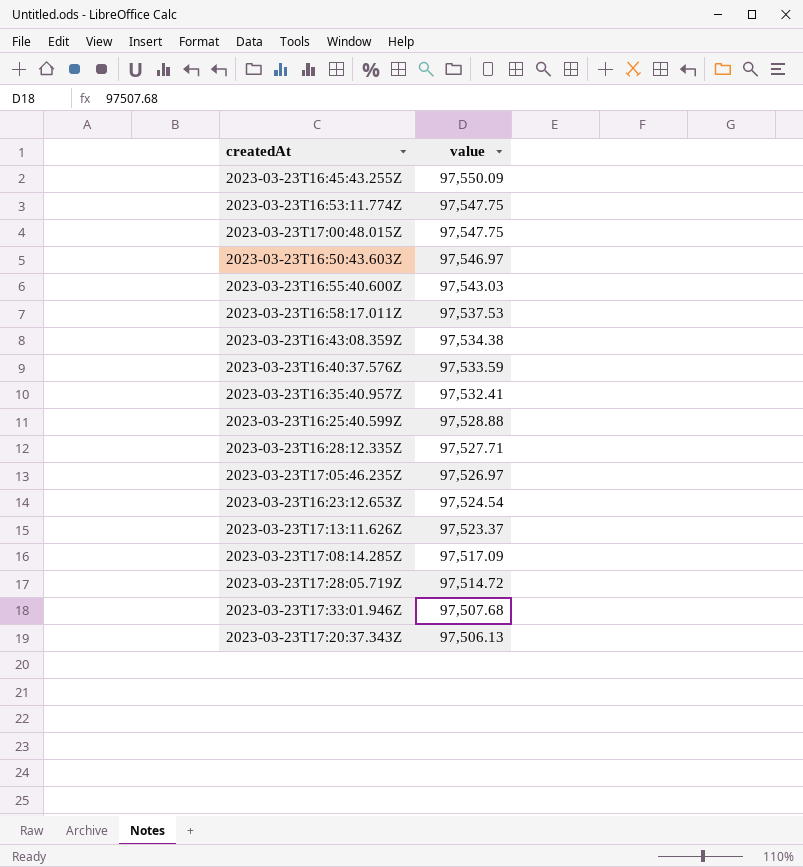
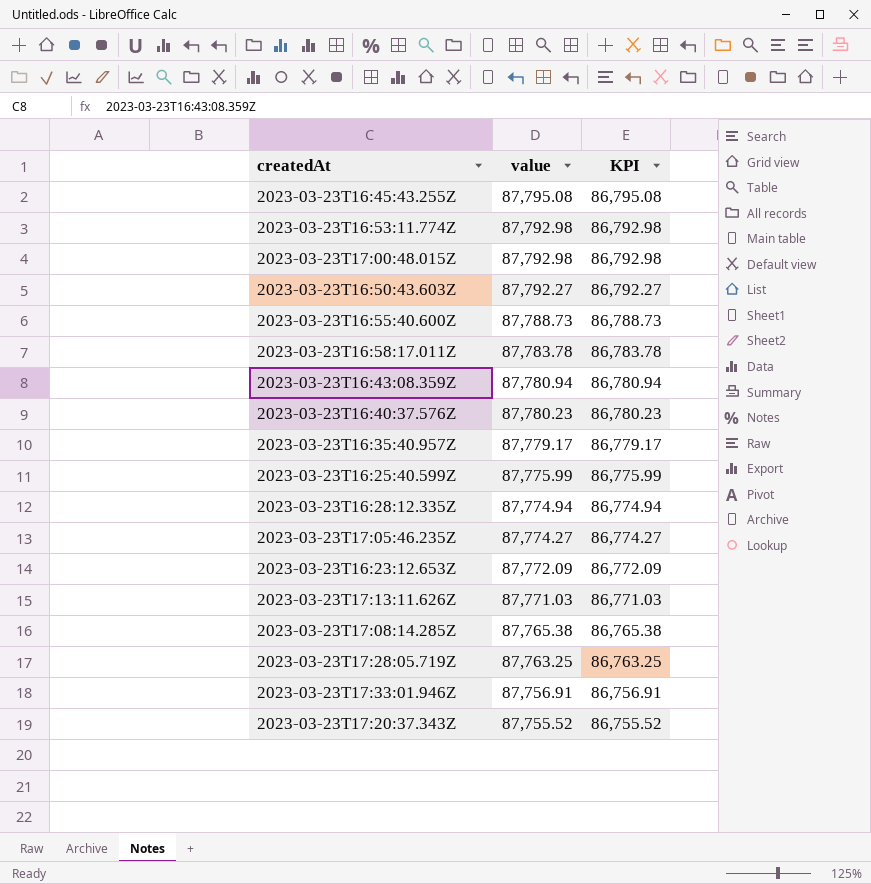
column KPI | formula: none -> [value] - 1000
2023-03-23T16:45:43.255Z | value: 97,550.09 -> 87,795.08
2023-03-23T16:53:11.774Z | value: 97,547.75 -> 87,792.98
2023-03-23T17:00:48.015Z | value: 97,547.75 -> 87,792.98
2023-03-23T16:50:43.603Z | value: 97,546.97 -> 87,792.27
2023-03-23T16:55:40.600Z | value: 97,543.03 -> 87,788.73
2023-03-23T16:58:17.011Z | value: 97,537.53 -> 87,783.78
2023-03-23T16:43:08.359Z | value: 97,534.38 -> 87,780.94
2023-03-23T16:40:37.576Z | value: 97,533.59 -> 87,780.23
2023-03-23T16:35:40.957Z | value: 97,532.41 -> 87,779.17
2023-03-23T16:25:40.599Z | value: 97,528.88 -> 87,775.99
2023-03-23T16:28:12.335Z | value: 97,527.71 -> 87,774.94
2023-03-23T17:05:46.235Z | value: 97,526.97 -> 87,774.27
2023-03-23T16:23:12.653Z | value: 97,524.54 -> 87,772.09
2023-03-23T17:13:11.626Z | value: 97,523.37 -> 87,771.03
2023-03-23T17:08:14.285Z | value: 97,517.09 -> 87,765.38
2023-03-23T17:28:05.719Z | value: 97,514.72 -> 87,763.25
2023-03-23T17:33:01.946Z | value: 97,507.68 -> 87,756.91
2023-03-23T17:20:37.343Z | value: 97,506.13 -> 87,755.52

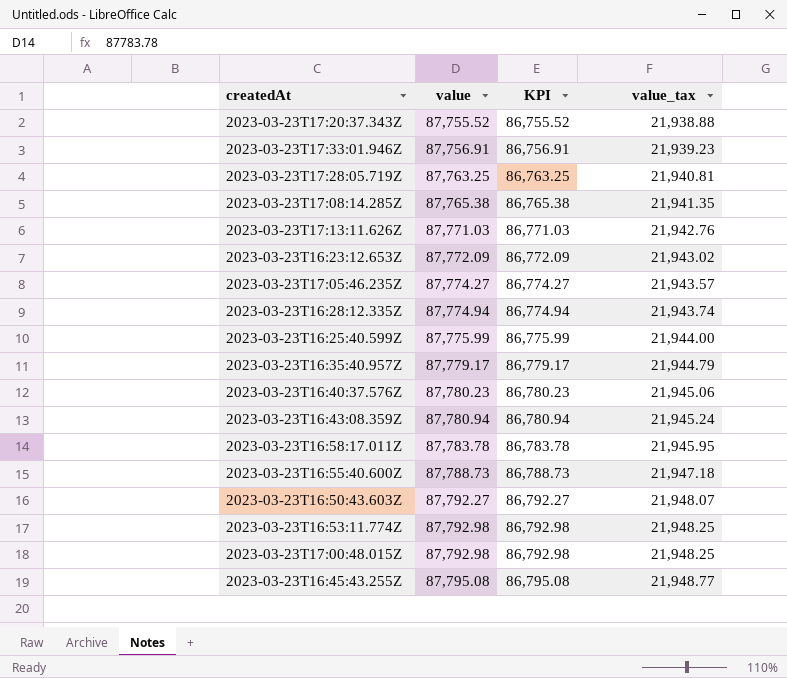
row order: value descending -> value ascending
column value_tax | formula: none -> [value] * 0.25

